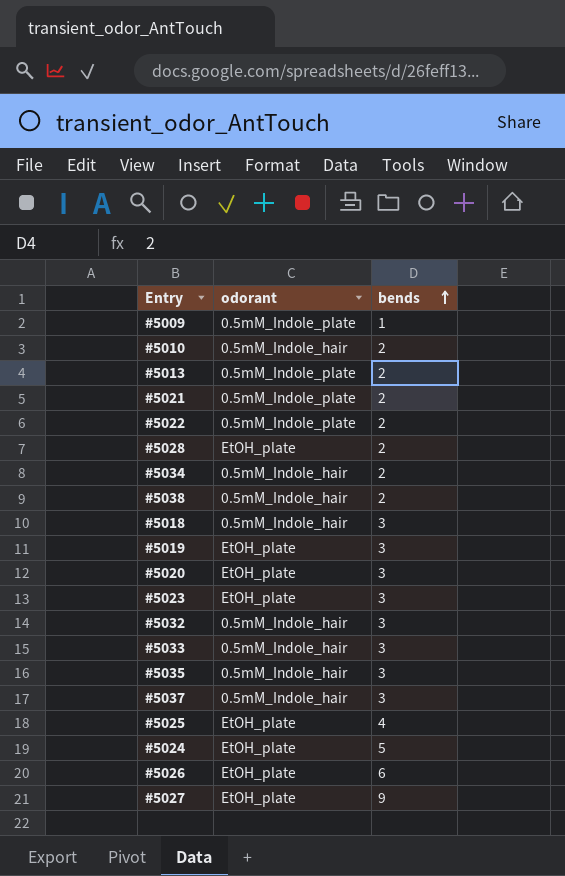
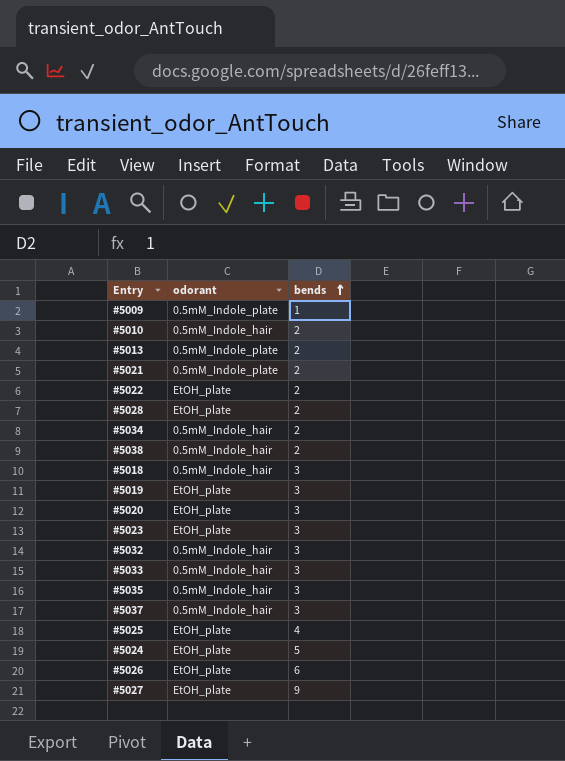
#5022 | odorant: 0.5mM_Indole_plate -> EtOH_plate

